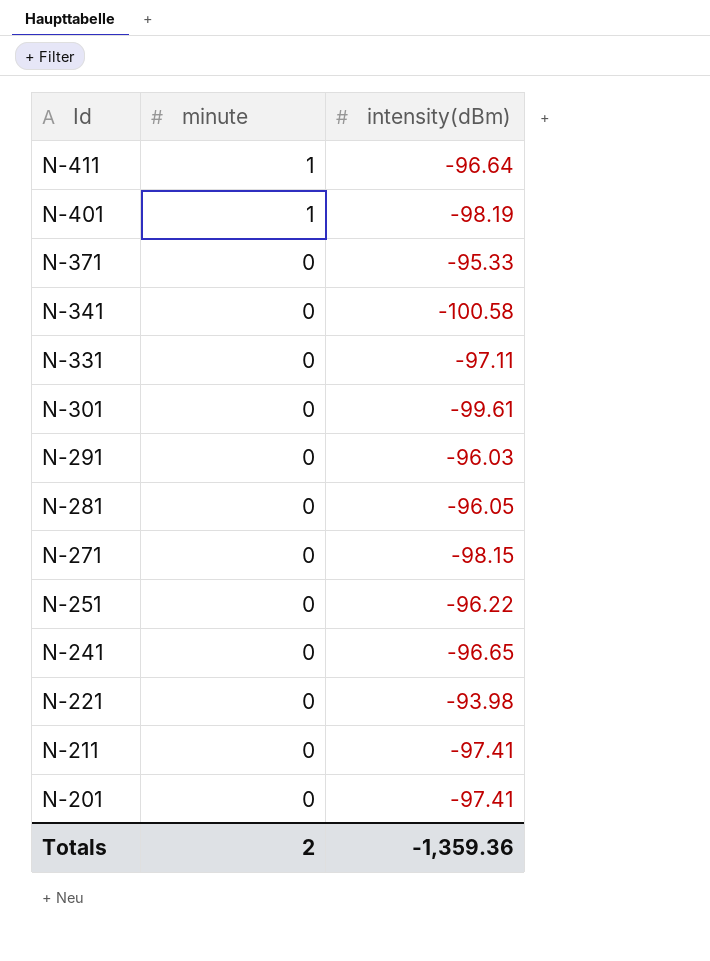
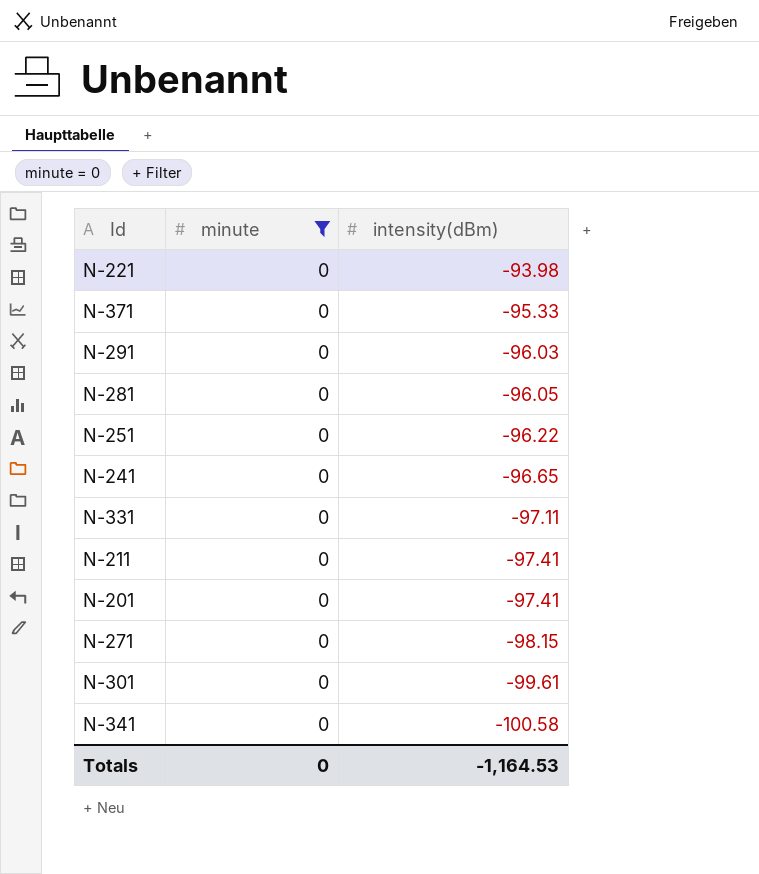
filter: none -> minute = 0
row order: Id descending -> intensity(dBm) descending
Totals | minute: 2 -> 0
Totals | intensity(dBm): -1,359.36 -> -1,164.53

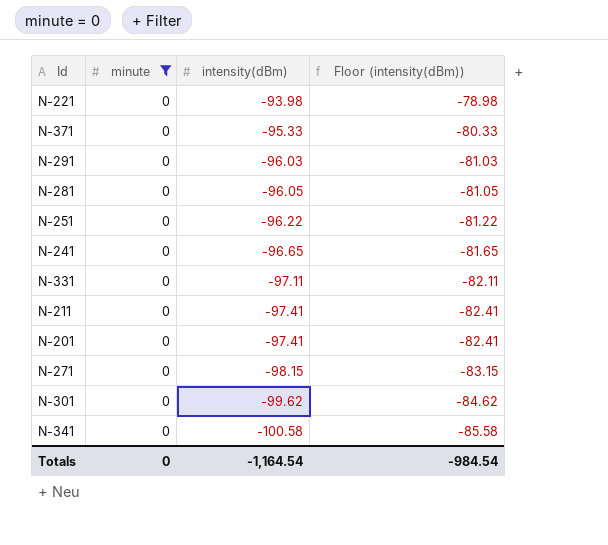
column Floor (intensity(dBm)) | formula: none -> [intensity(dBm)] + 15
N-301 | intensity(dBm): -99.61 -> -99.62
Totals | intensity(dBm): -1,164.53 -> -1,164.54

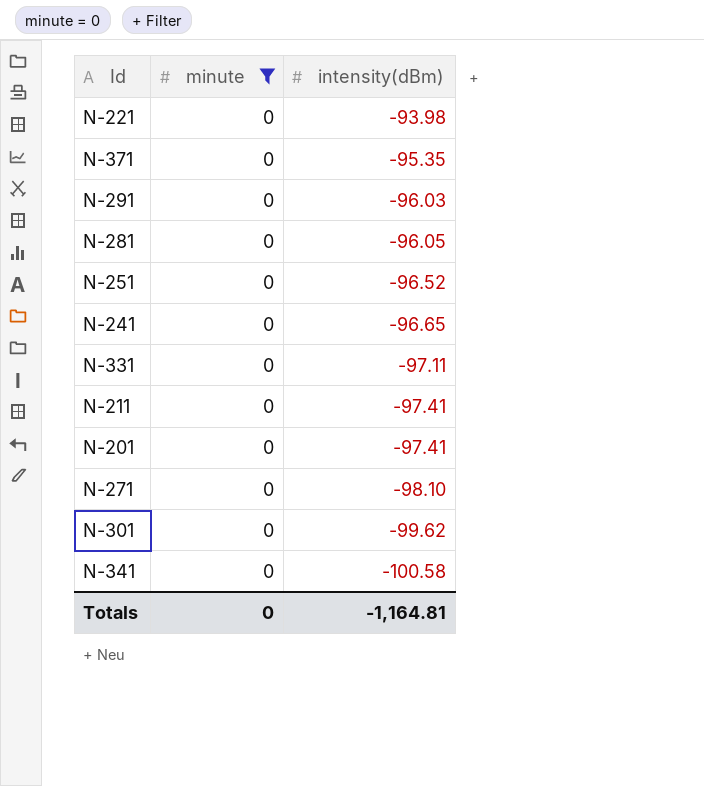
column Floor (intensity(dBm)) | formula: [intensity(dBm)] + 15 -> none
N-371 | intensity(dBm): -95.33 -> -95.35
N-251 | intensity(dBm): -96.22 -> -96.52
N-271 | intensity(dBm): -98.15 -> -98.10
Totals | intensity(dBm): -1,164.54 -> -1,164.81

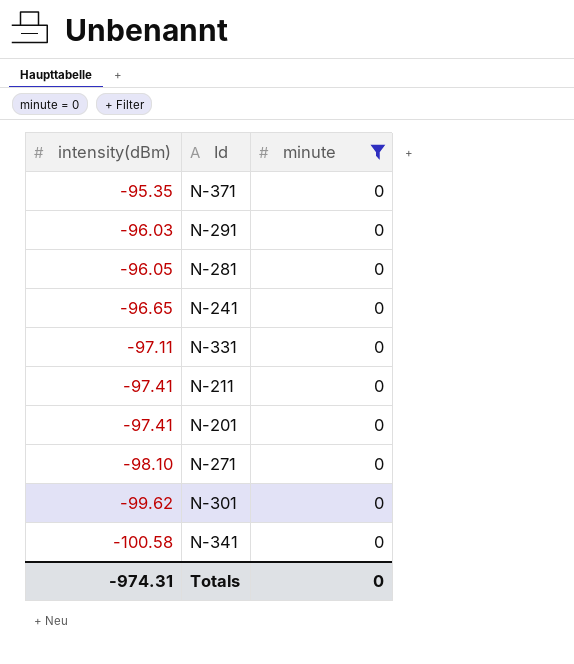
column intensity(dBm) | position: 3 -> 1
row N-221: 0 | -93.98 -> none
row N-251: 0 | -96.52 -> none
Totals | intensity(dBm): -1,164.81 -> -974.31

